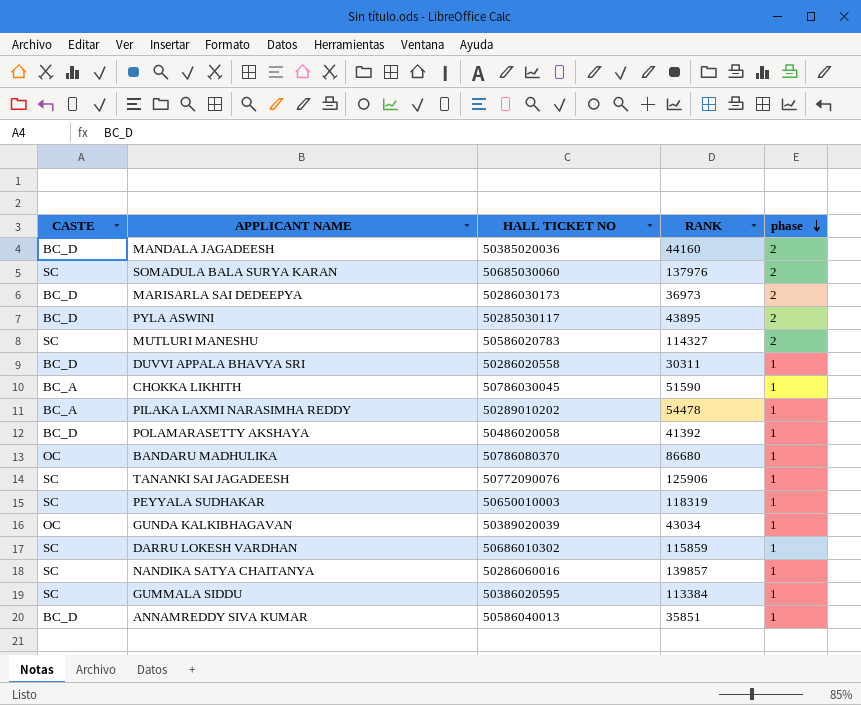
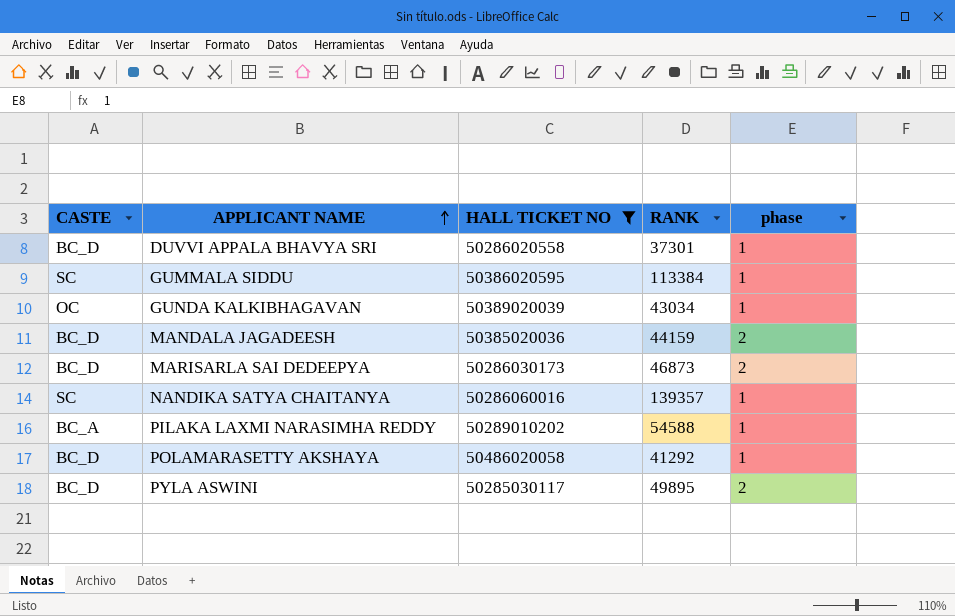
filter: none -> HALL TICKET NO <= 50486020058
row order: phase descending -> APPLICANT NAME ascending
DUVVI APPALA BHAVYA SRI | RANK: 30311 -> 37301
MANDALA JAGADEESH | RANK: 44160 -> 44159
MARISARLA SAI DEDEEPYA | RANK: 36973 -> 46873
NANDIKA SATYA CHAITANYA | RANK: 139857 -> 139357
PILAKA LAXMI NARASIMHA REDDY | RANK: 54478 -> 54588
POLAMARASETTY AKSHAYA | RANK: 41392 -> 41292
PYLA ASWINI | RANK: 43895 -> 49895

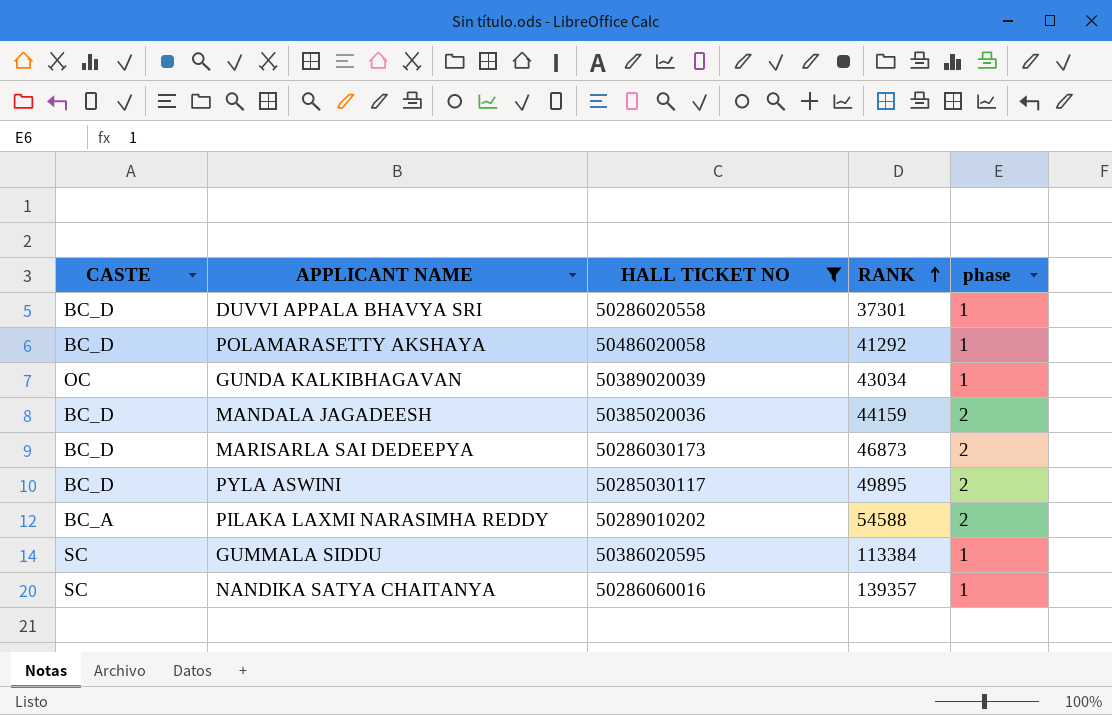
row order: APPLICANT NAME ascending -> RANK ascending
PILAKA LAXMI NARASIMHA REDDY | phase: 1 -> 2

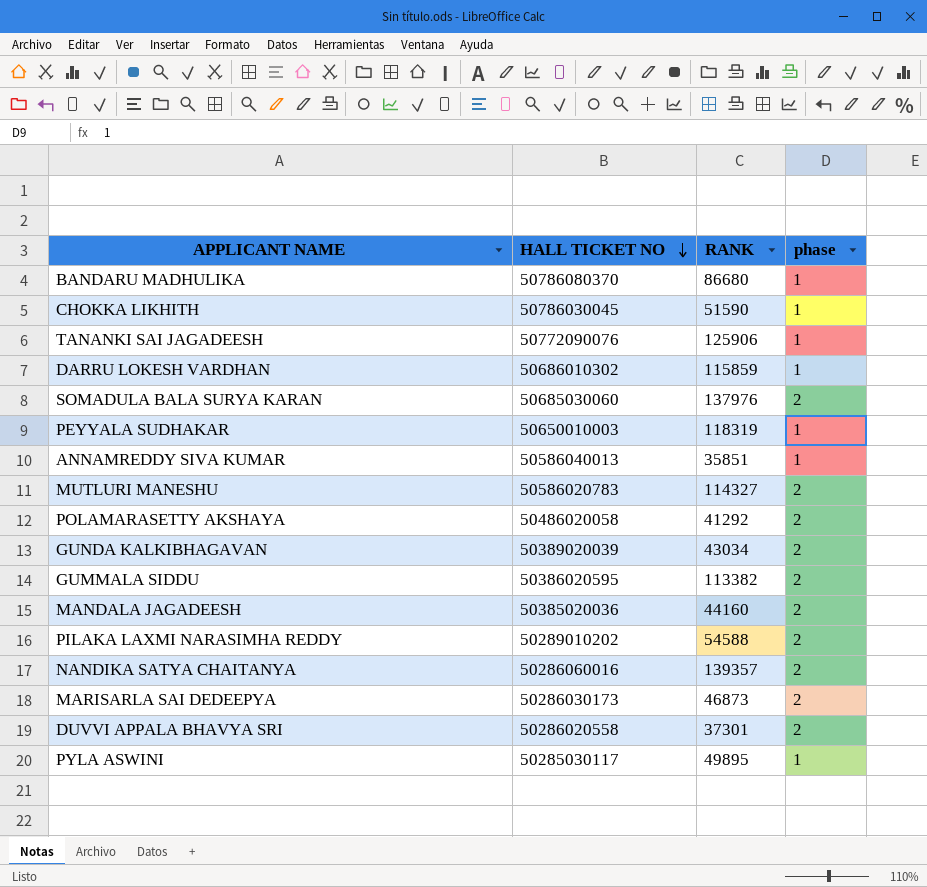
filter: HALL TICKET NO <= 50486020058 -> none
row order: RANK ascending -> HALL TICKET NO descending
column CASTE | position: 1 -> none
POLAMARASETTY AKSHAYA | phase: 1 -> 2
GUNDA KALKIBHAGAVAN | phase: 1 -> 2
GUMMALA SIDDU | RANK: 113384 -> 113382
GUMMALA SIDDU | phase: 1 -> 2
MANDALA JAGADEESH | RANK: 44159 -> 44160
NANDIKA SATYA CHAITANYA | phase: 1 -> 2
DUVVI APPALA BHAVYA SRI | phase: 1 -> 2
PYLA ASWINI | phase: 2 -> 1

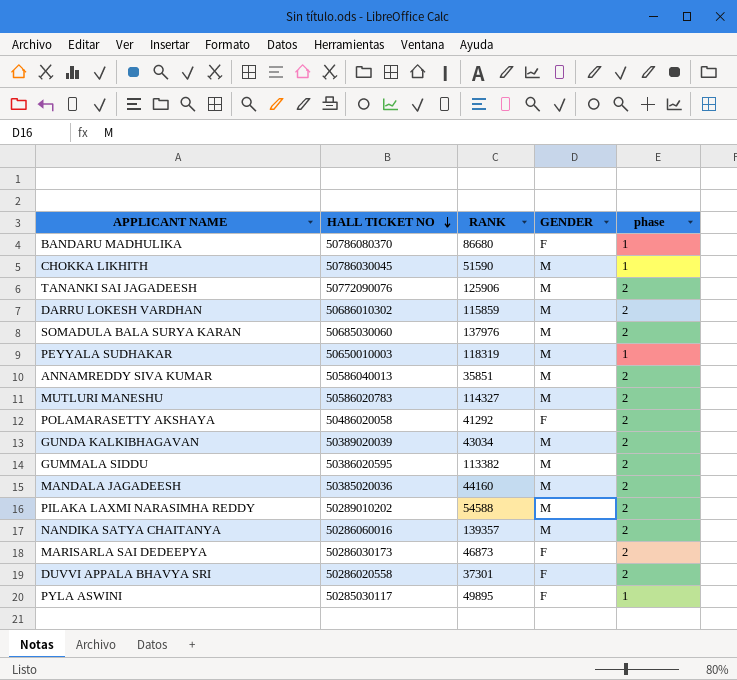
column GENDER | position: none -> 4
TANANKI SAI JAGADEESH | phase: 1 -> 2
DARRU LOKESH VARDHAN | phase: 1 -> 2
ANNAMREDDY SIVA KUMAR | phase: 1 -> 2

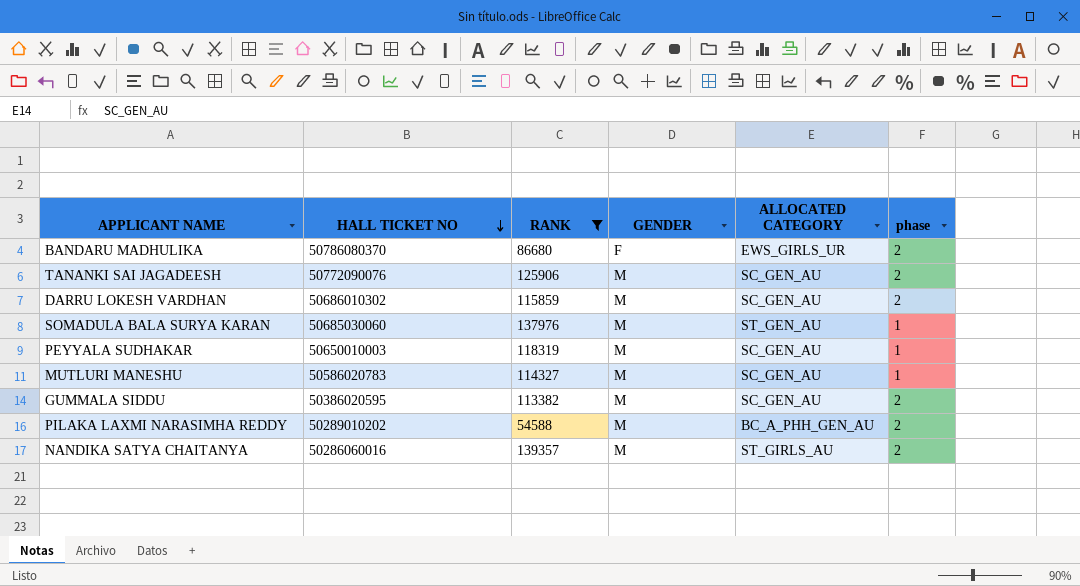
filter: none -> RANK >= 54588
column ALLOCATED CATEGORY | position: none -> 5
BANDARU MADHULIKA | phase: 1 -> 2
SOMADULA BALA SURYA KARAN | phase: 2 -> 1
MUTLURI MANESHU | phase: 2 -> 1

